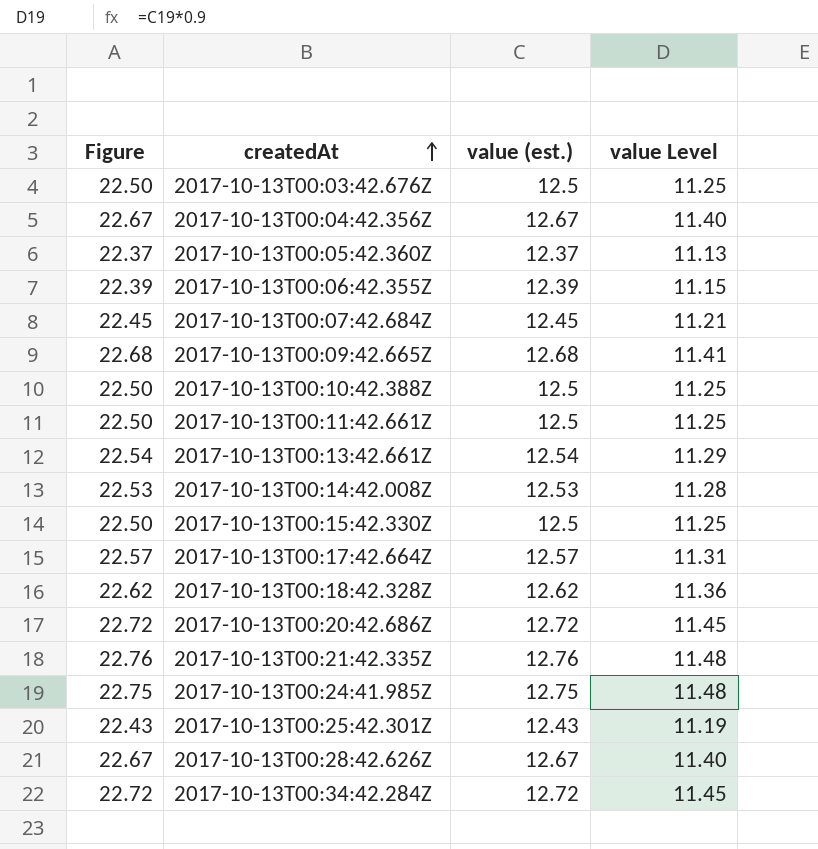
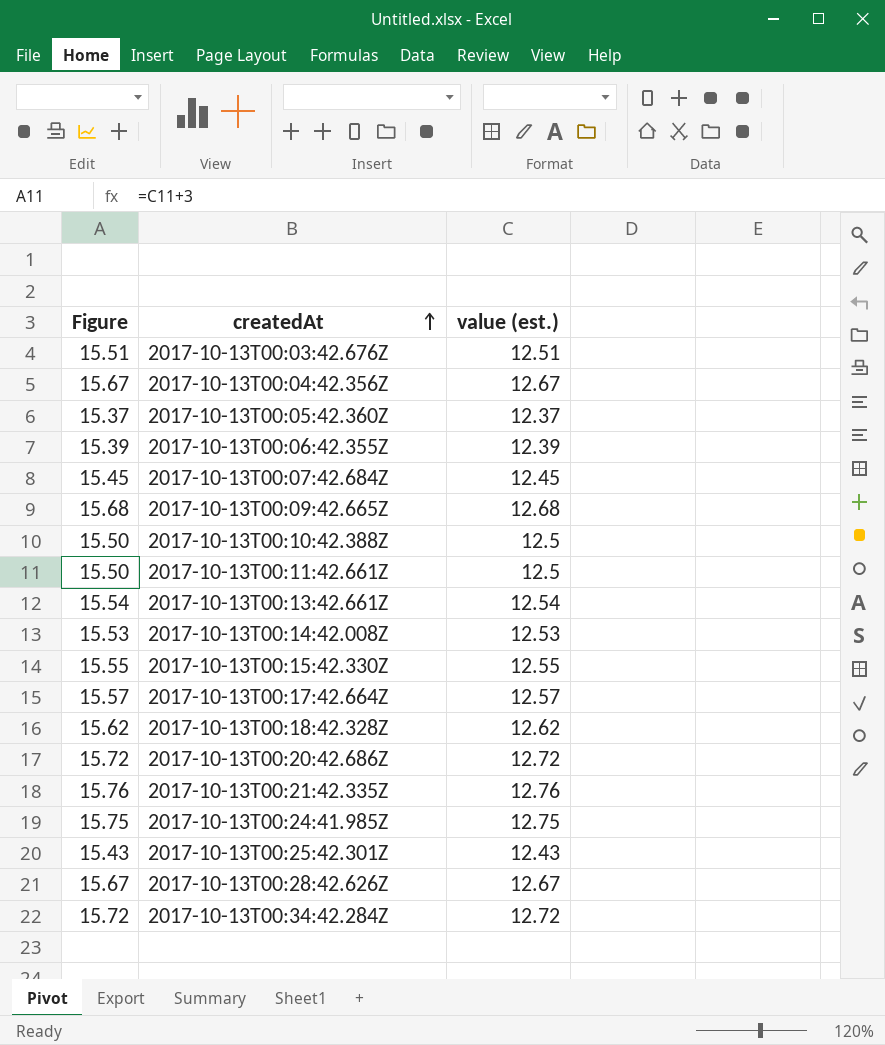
column value Level | formula: [value (est.)] * 0.9 -> none
column Figure | formula: [value (est.)] + 10 -> [value (est.)] + 3
2017-10-13T00:03:42.676Z | value (est.): 12.5 -> 12.51
2017-10-13T00:15:42.330Z | value (est.): 12.5 -> 12.55

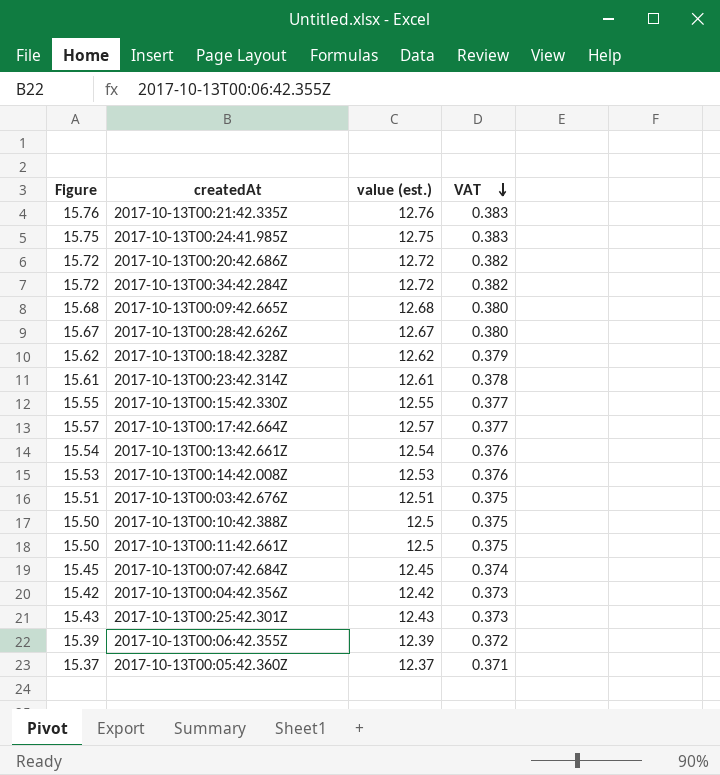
row order: createdAt ascending -> VAT descending
column VAT | formula: none -> [value (est.)] * 0.03
row 2017-10-13T00:23:42.314Z: none -> 15.61 | 12.61 | 0.378
2017-10-13T00:04:42.356Z | Figure: 15.67 -> 15.42
2017-10-13T00:04:42.356Z | value (est.): 12.67 -> 12.42

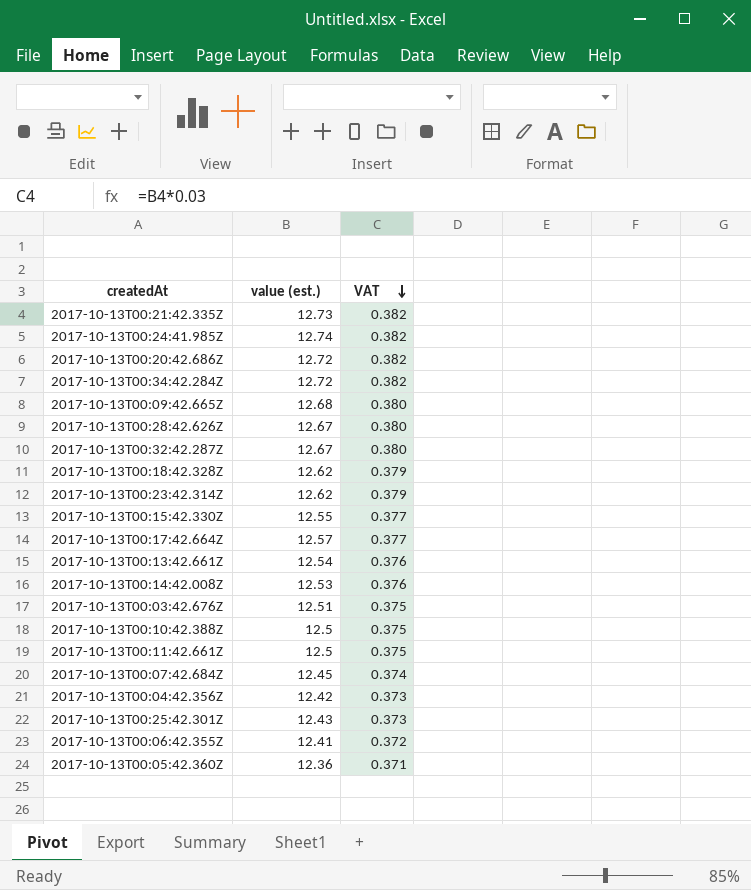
column Figure | formula: [value (est.)] + 3 -> none
2017-10-13T00:21:42.335Z | value (est.): 12.76 -> 12.73
2017-10-13T00:21:42.335Z | VAT: 0.383 -> 0.382
2017-10-13T00:24:41.985Z | value (est.): 12.75 -> 12.74
2017-10-13T00:24:41.985Z | VAT: 0.383 -> 0.382
row 2017-10-13T00:32:42.287Z: none -> 12.67 | 0.380
2017-10-13T00:23:42.314Z | value (est.): 12.61 -> 12.62
2017-10-13T00:23:42.314Z | VAT: 0.378 -> 0.379
2017-10-13T00:06:42.355Z | value (est.): 12.39 -> 12.41
2017-10-13T00:05:42.360Z | value (est.): 12.37 -> 12.36

